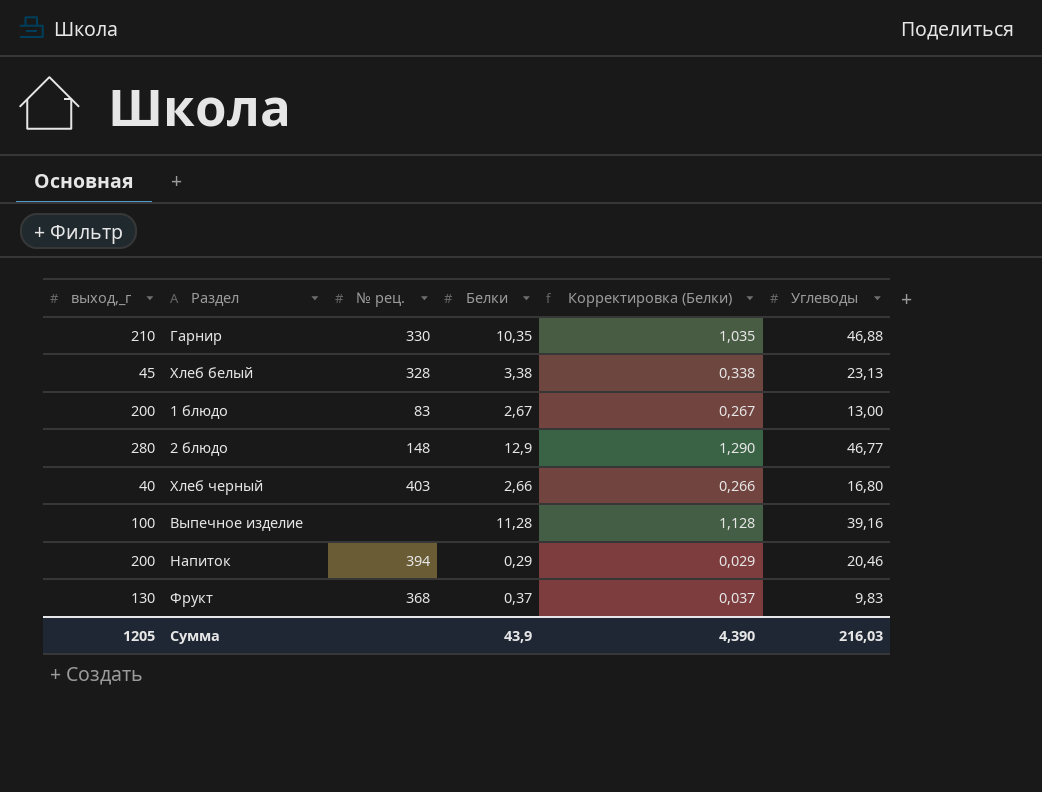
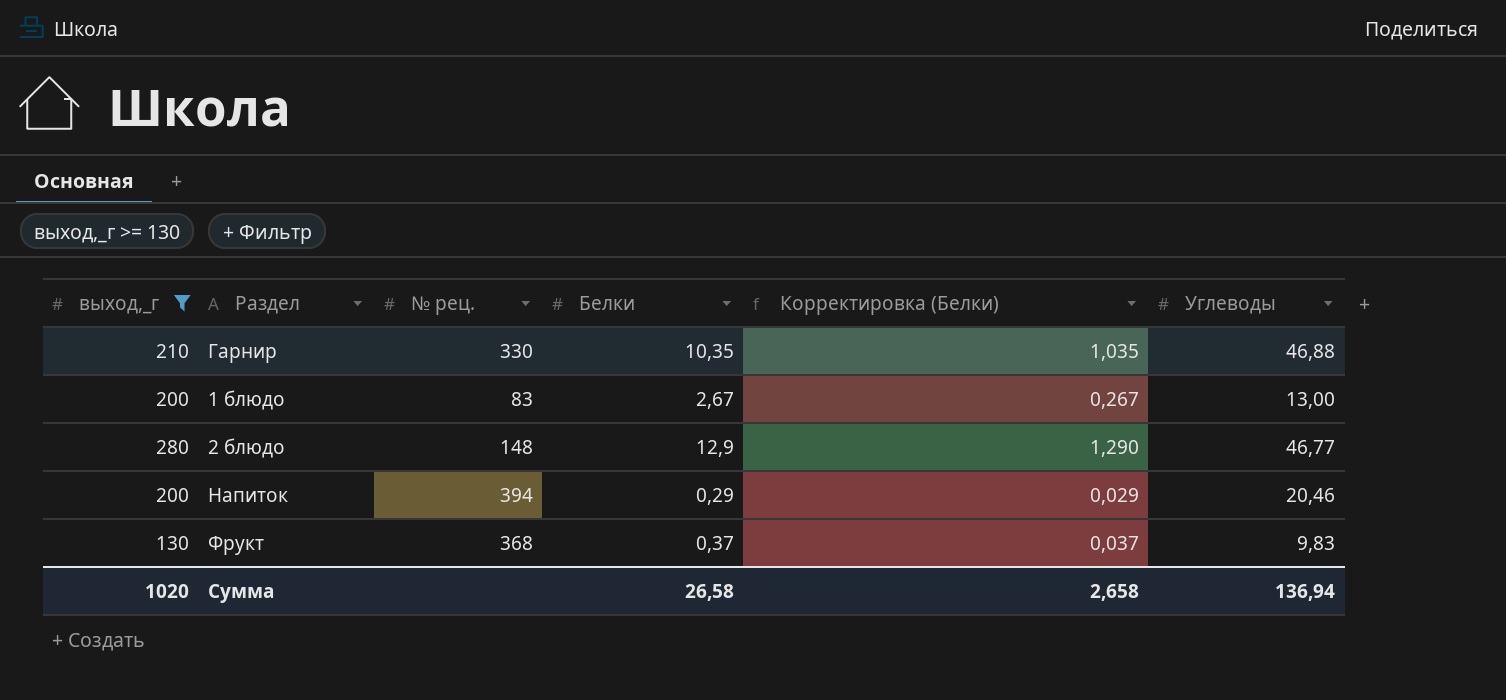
filter: none -> выход,_г >= 130
Сумма | выход,_г: 1205 -> 1020
Сумма | Белки: 43,9 -> 26,58
Сумма | Корректировка (Белки): 4,390 -> 2,658
Сумма | Углеводы: 216,03 -> 136,94

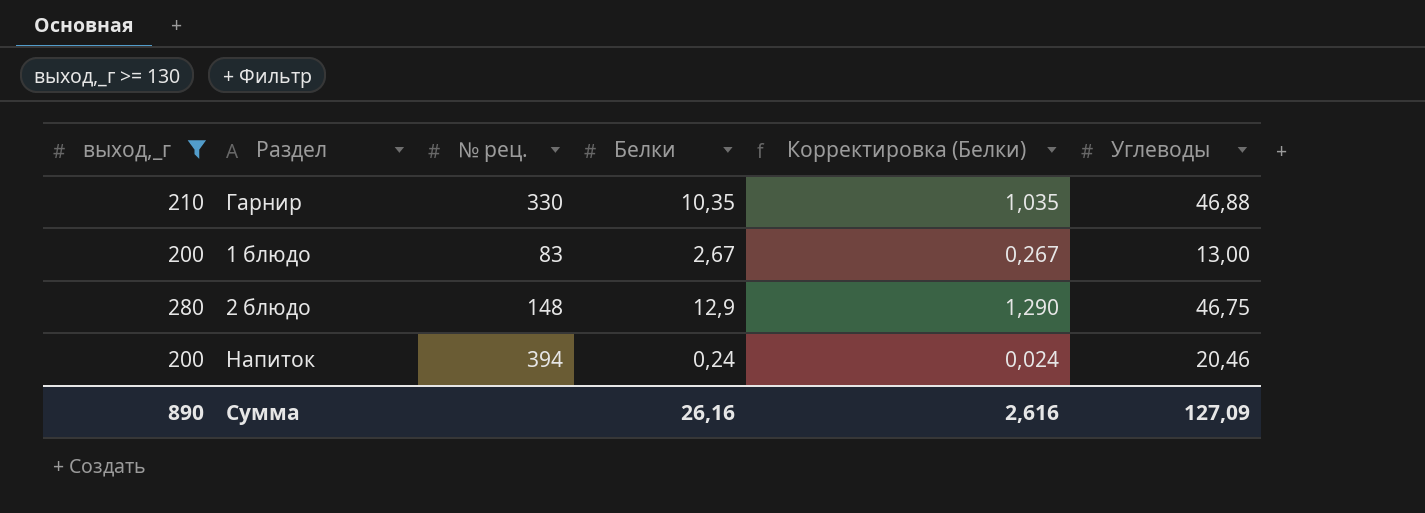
row Фрукт: 130 | 368 | 0,37 | 0,037 | 9,83 -> none
2 блюдо | Углеводы: 46,77 -> 46,75
Напиток | Белки: 0,29 -> 0,24
Напиток | Корректировка (Белки): 0,029 -> 0,024
Сумма | выход,_г: 1020 -> 890
Сумма | Белки: 26,58 -> 26,16
Сумма | Корректировка (Белки): 2,658 -> 2,616
Сумма | Углеводы: 136,94 -> 127,09

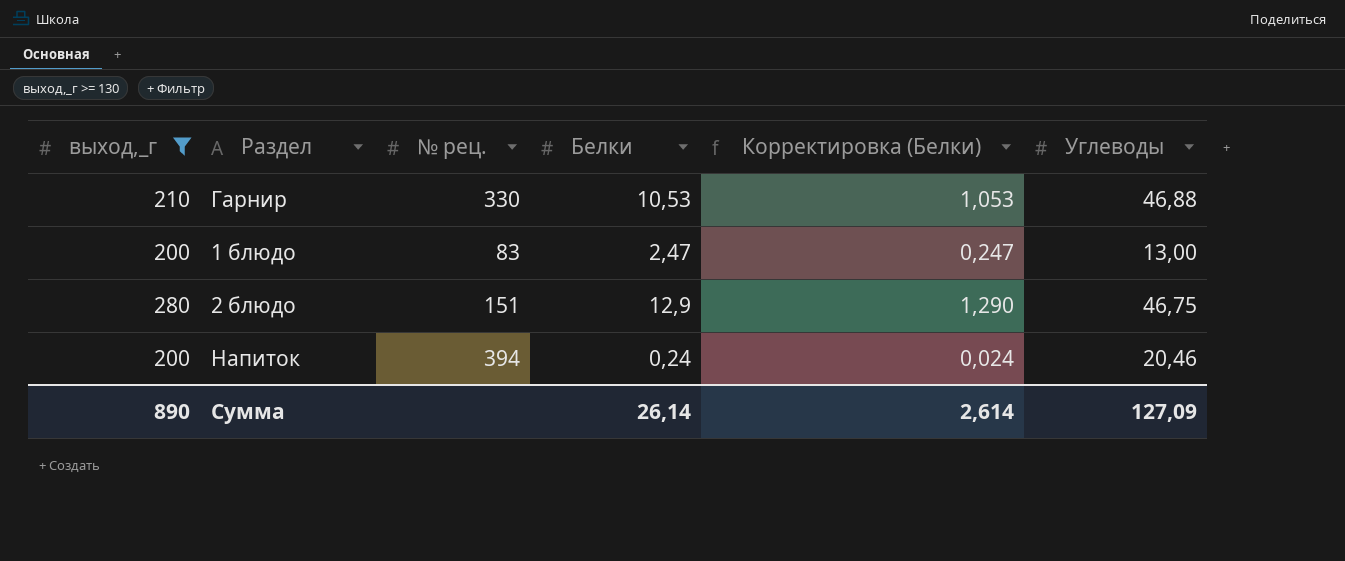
Гарнир | Белки: 10,35 -> 10,53
Гарнир | Корректировка (Белки): 1,035 -> 1,053
1 блюдо | Белки: 2,67 -> 2,47
1 блюдо | Корректировка (Белки): 0,267 -> 0,247
2 блюдо | № рец.: 148 -> 151
Сумма | Белки: 26,16 -> 26,14
Сумма | Корректировка (Белки): 2,616 -> 2,614

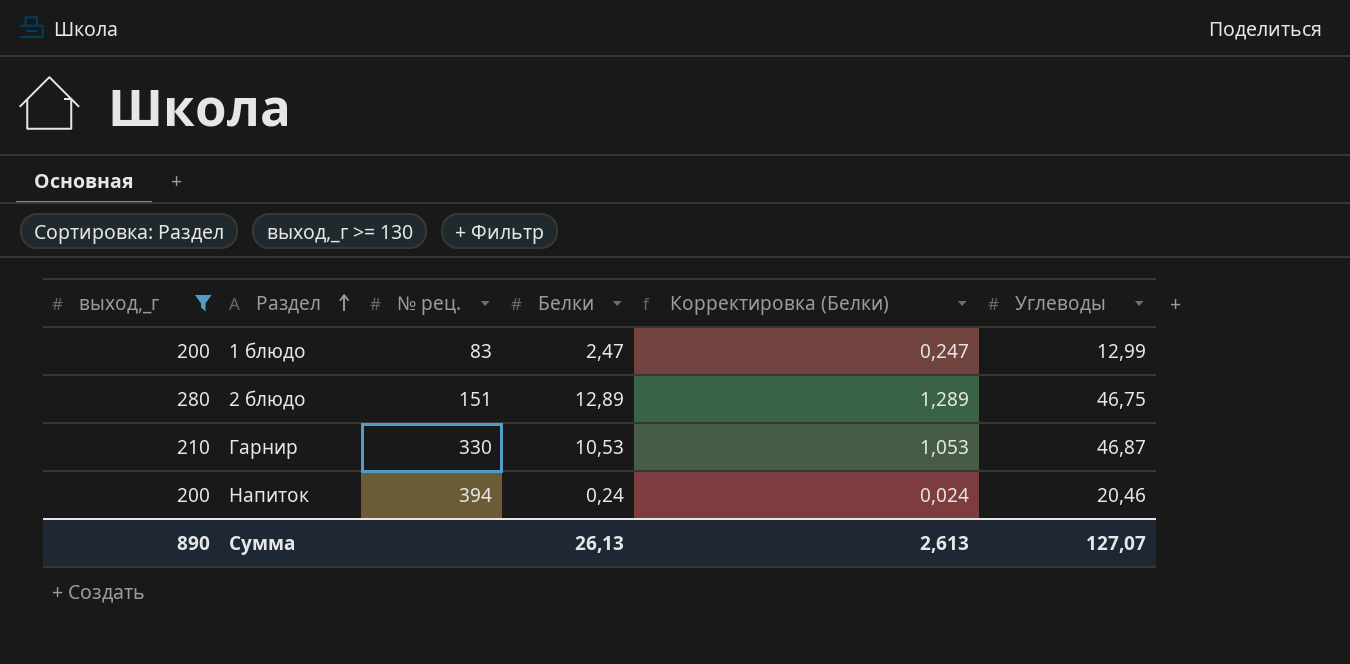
row order: none -> Раздел ascending
1 блюдо | Углеводы: 13,00 -> 12,99
2 блюдо | Белки: 12,9 -> 12,89
2 блюдо | Корректировка (Белки): 1,290 -> 1,289
Гарнир | Углеводы: 46,88 -> 46,87
Сумма | Белки: 26,14 -> 26,13
Сумма | Корректировка (Белки): 2,614 -> 2,613
Сумма | Углеводы: 127,09 -> 127,07

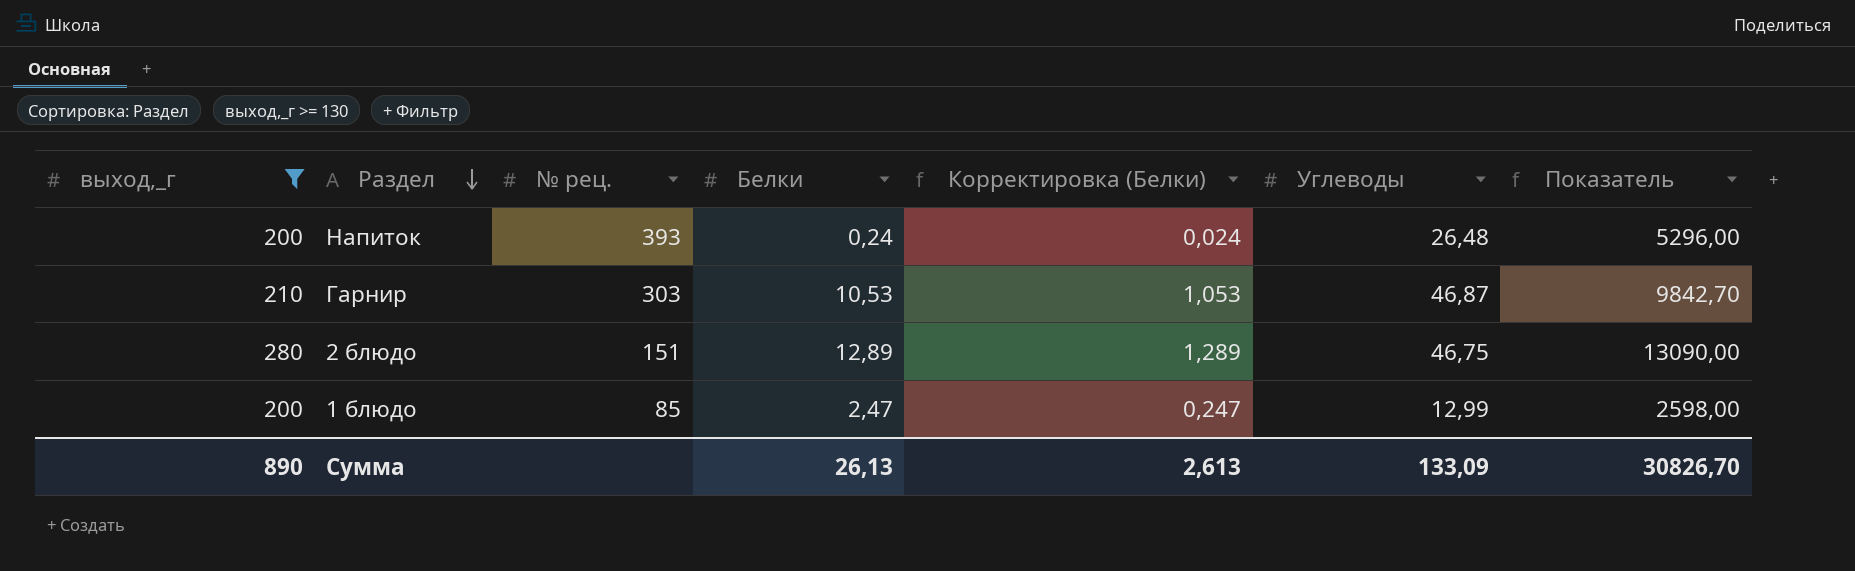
row order: Раздел ascending -> Раздел descending
column Показатель | formula: none -> [выход,_г] * [Углеводы]
Напиток | № рец.: 394 -> 393
Напиток | Углеводы: 20,46 -> 26,48
Гарнир | № рец.: 330 -> 303
1 блюдо | № рец.: 83 -> 85
Сумма | Углеводы: 127,07 -> 133,09

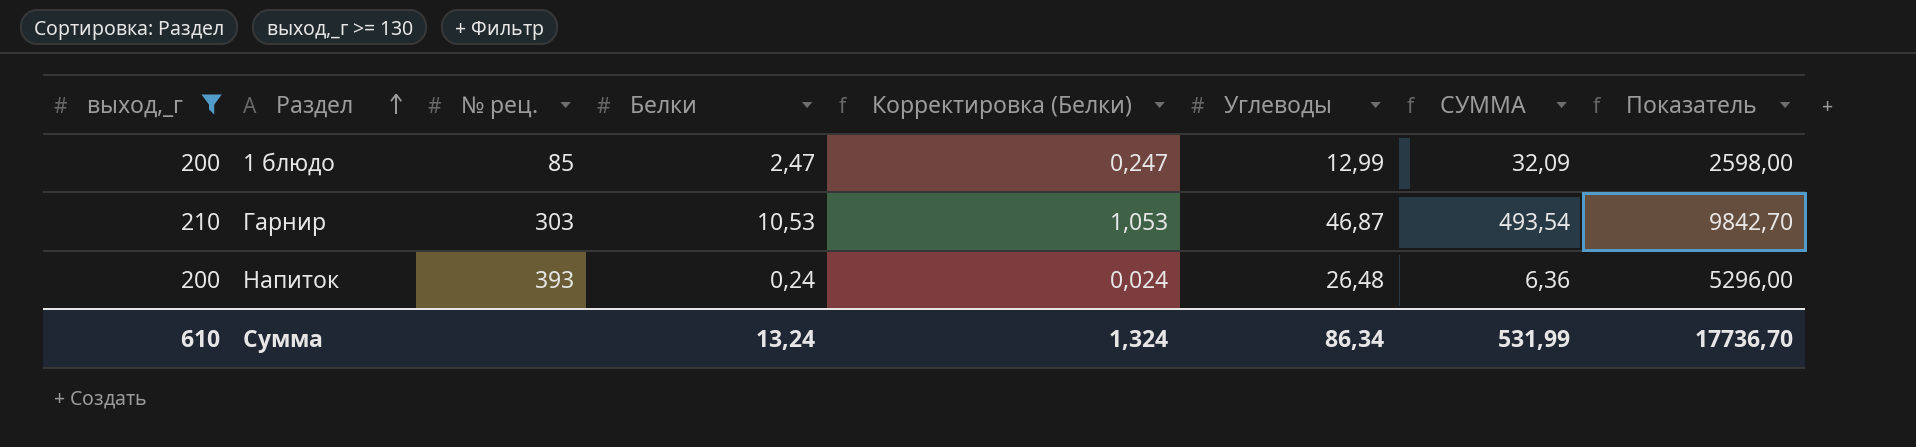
row order: Раздел descending -> Раздел ascending
column СУММА | formula: none -> [Белки] * [Углеводы]
row 2 блюдо: 280 | 151 | 12,89 | 1,289 | 46,75 | 13090,00 -> none
Сумма | выход,_г: 890 -> 610
Сумма | Белки: 26,13 -> 13,24
Сумма | Корректировка (Белки): 2,613 -> 1,324
Сумма | Углеводы: 133,09 -> 86,34
Сумма | Показатель: 30826,70 -> 17736,70

